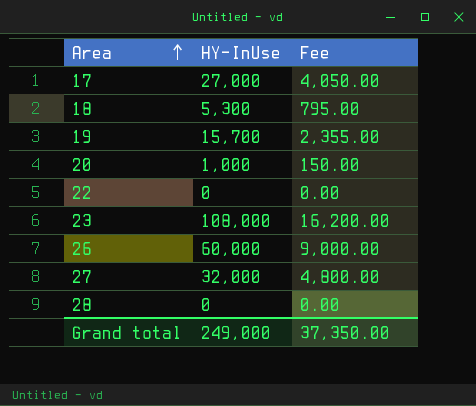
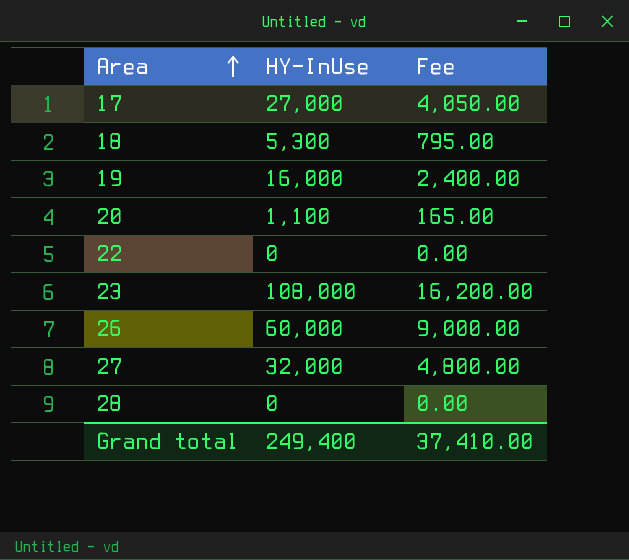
19 | HY-InUse: 15,700 -> 16,000
19 | Fee: 2,355.00 -> 2,400.00
20 | HY-InUse: 1,000 -> 1,100
20 | Fee: 150.00 -> 165.00
Grand total | HY-InUse: 249,000 -> 249,400
Grand total | Fee: 37,350.00 -> 37,410.00

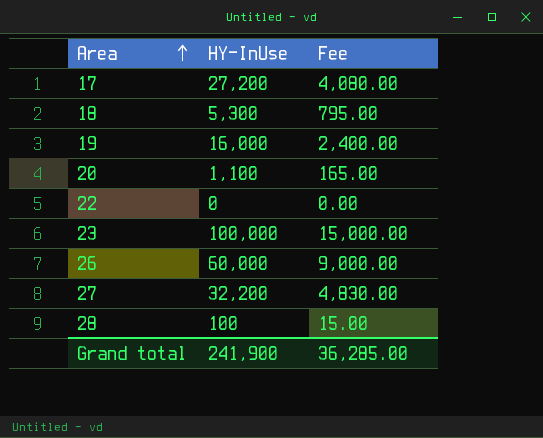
17 | HY-InUse: 27,000 -> 27,200
17 | Fee: 4,050.00 -> 4,080.00
23 | HY-InUse: 108,000 -> 100,000
23 | Fee: 16,200.00 -> 15,000.00
27 | HY-InUse: 32,000 -> 32,200
27 | Fee: 4,800.00 -> 4,830.00
28 | HY-InUse: 0 -> 100
28 | Fee: 0.00 -> 15.00
Grand total | HY-InUse: 249,400 -> 241,900
Grand total | Fee: 37,410.00 -> 36,285.00

